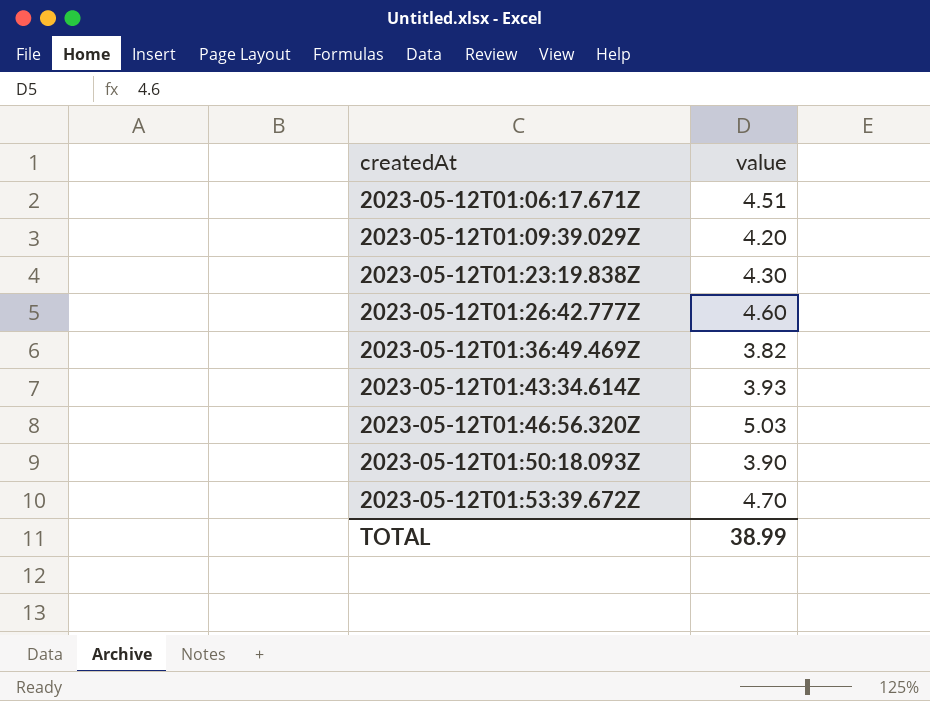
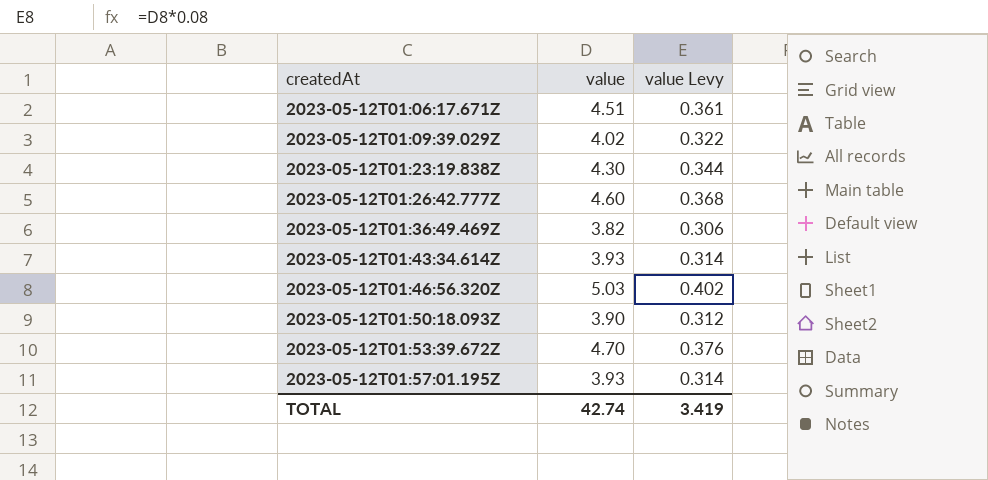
column value Levy | formula: none -> [value] * 0.08
2023-05-12T01:09:39.029Z | value: 4.20 -> 4.02
row 2023-05-12T01:57:01.195Z: none -> 3.93 | 0.314
TOTAL | value: 38.99 -> 42.74

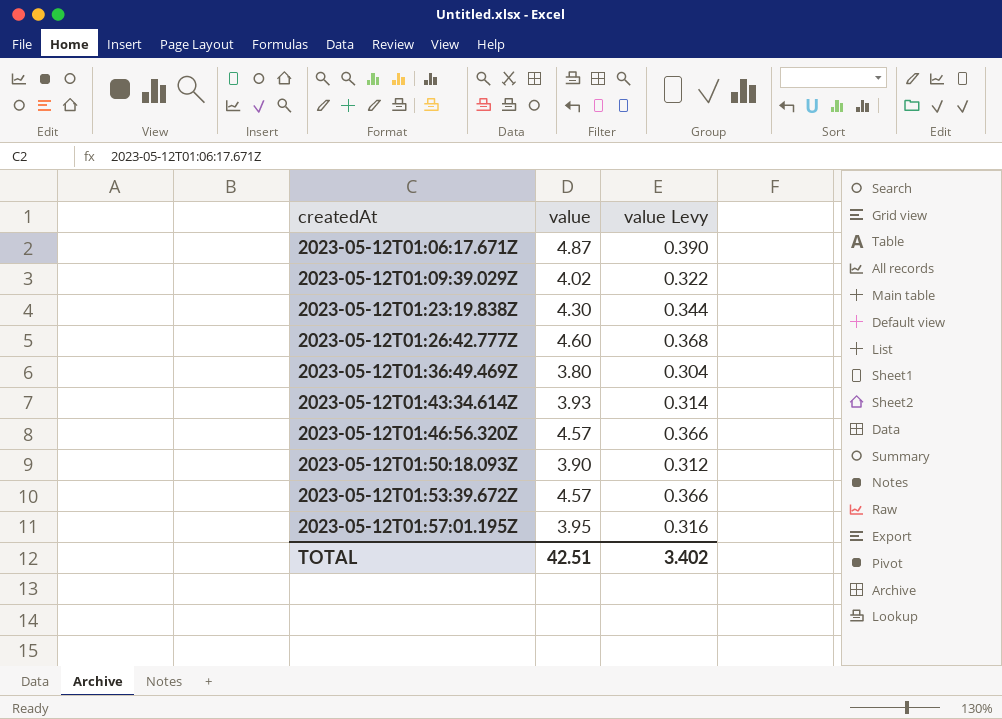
2023-05-12T01:06:17.671Z | value: 4.51 -> 4.87
2023-05-12T01:06:17.671Z | value Levy: 0.361 -> 0.390
2023-05-12T01:36:49.469Z | value: 3.82 -> 3.80
2023-05-12T01:36:49.469Z | value Levy: 0.306 -> 0.304
2023-05-12T01:46:56.320Z | value: 5.03 -> 4.57
2023-05-12T01:46:56.320Z | value Levy: 0.402 -> 0.366
2023-05-12T01:53:39.672Z | value: 4.70 -> 4.57
2023-05-12T01:53:39.672Z | value Levy: 0.376 -> 0.366
2023-05-12T01:57:01.195Z | value: 3.93 -> 3.95
2023-05-12T01:57:01.195Z | value Levy: 0.314 -> 0.316
TOTAL | value: 42.74 -> 42.51
TOTAL | value Levy: 3.419 -> 3.402

